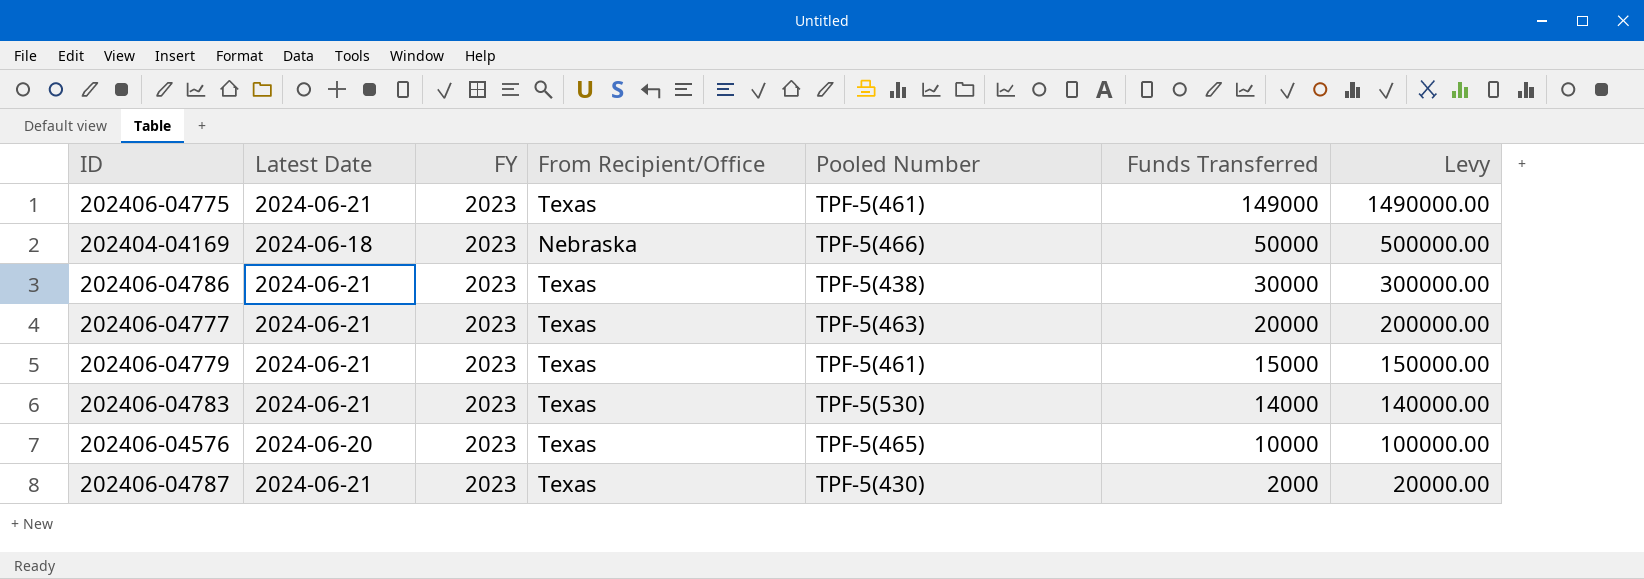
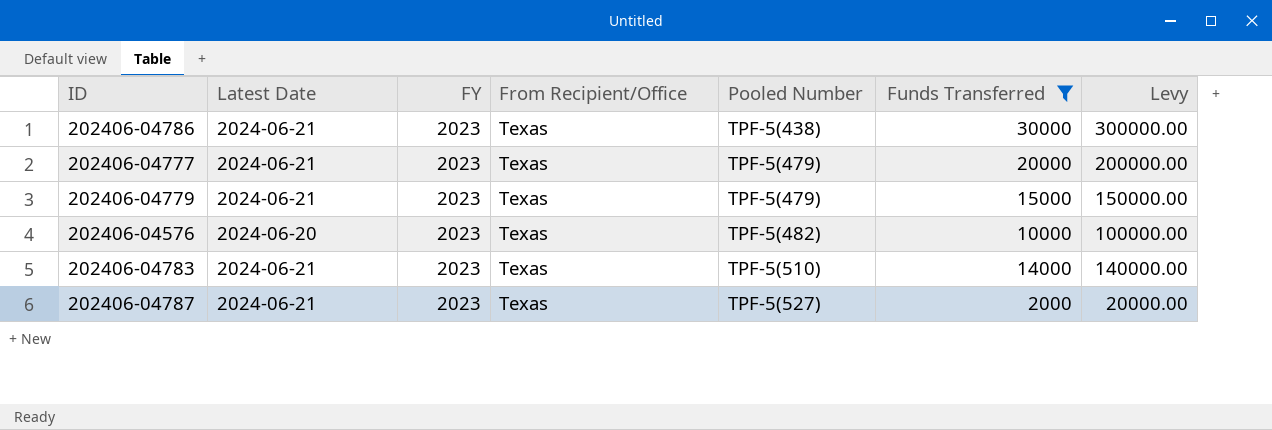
filter: none -> Funds Transferred <= 30000
row order: Funds Transferred descending -> Pooled Number ascending
202406-04777 | Pooled Number: TPF-5(463) -> TPF-5(479)
202406-04779 | Pooled Number: TPF-5(461) -> TPF-5(479)
202406-04576 | Pooled Number: TPF-5(465) -> TPF-5(482)
202406-04783 | Pooled Number: TPF-5(530) -> TPF-5(510)
202406-04787 | Pooled Number: TPF-5(430) -> TPF-5(527)

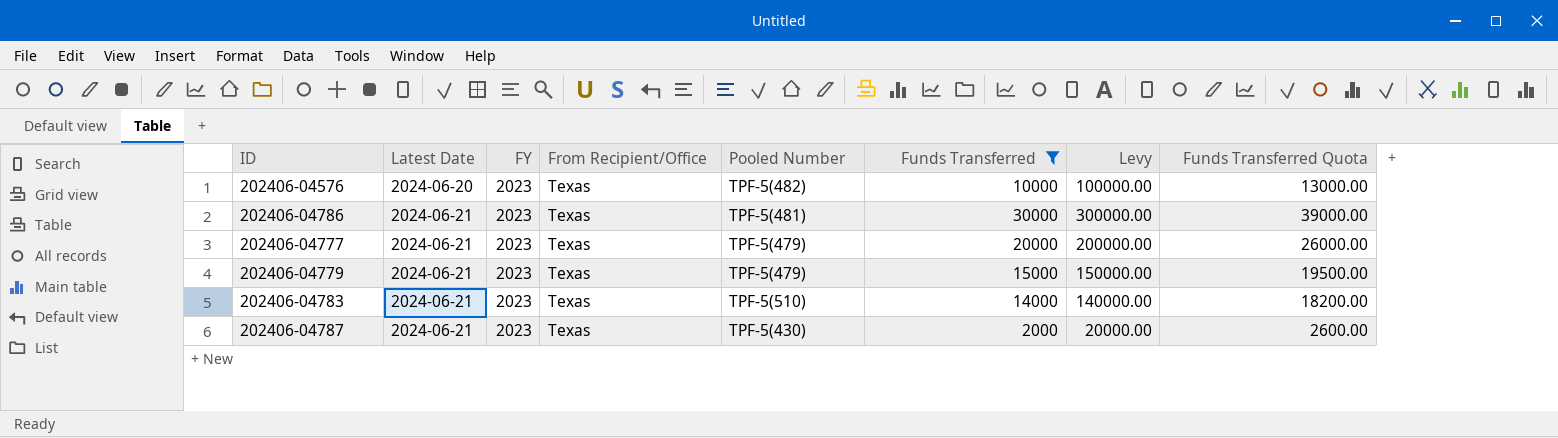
row order: Pooled Number ascending -> Latest Date ascending
column Funds Transferred Quota | formula: none -> [Funds Transferred] * 1.3
202406-04786 | Pooled Number: TPF-5(438) -> TPF-5(481)
202406-04787 | Pooled Number: TPF-5(527) -> TPF-5(430)

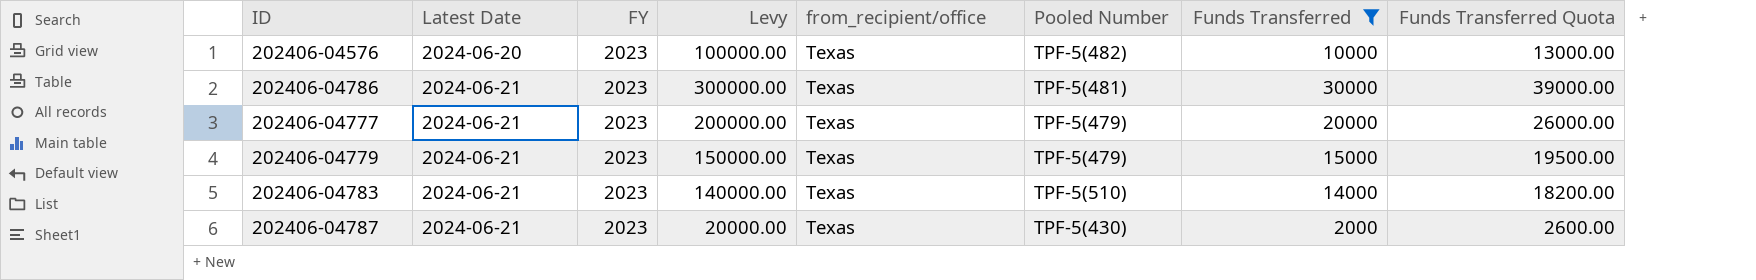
column Levy | position: 7 -> 4
column name: From Recipient/Office -> from_recipient/office

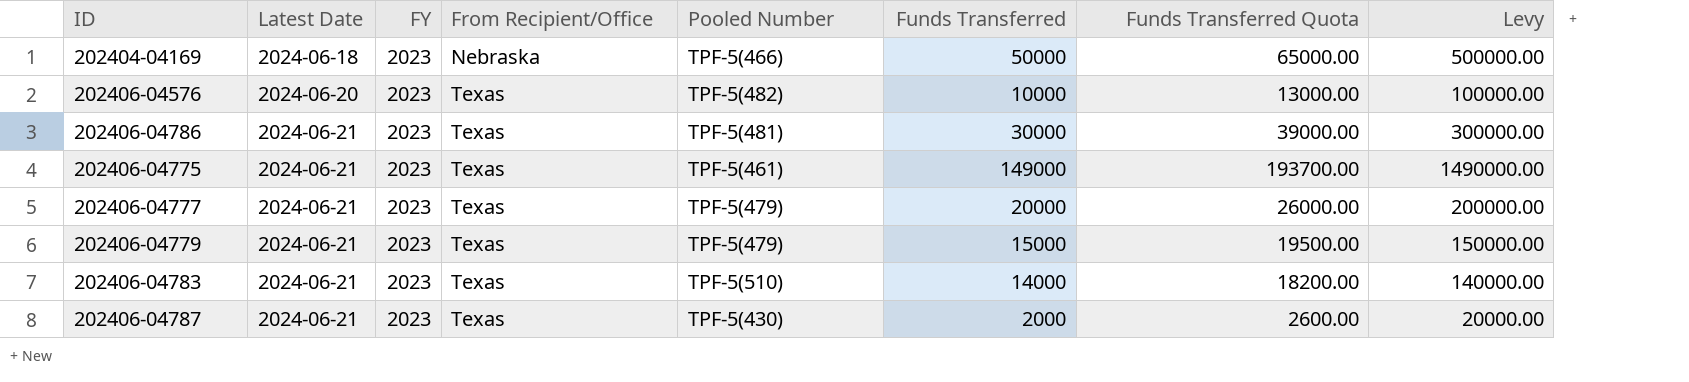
filter: Funds Transferred <= 30000 -> none
column name: from_recipient/office -> From Recipient/Office
column Levy | position: 4 -> 8

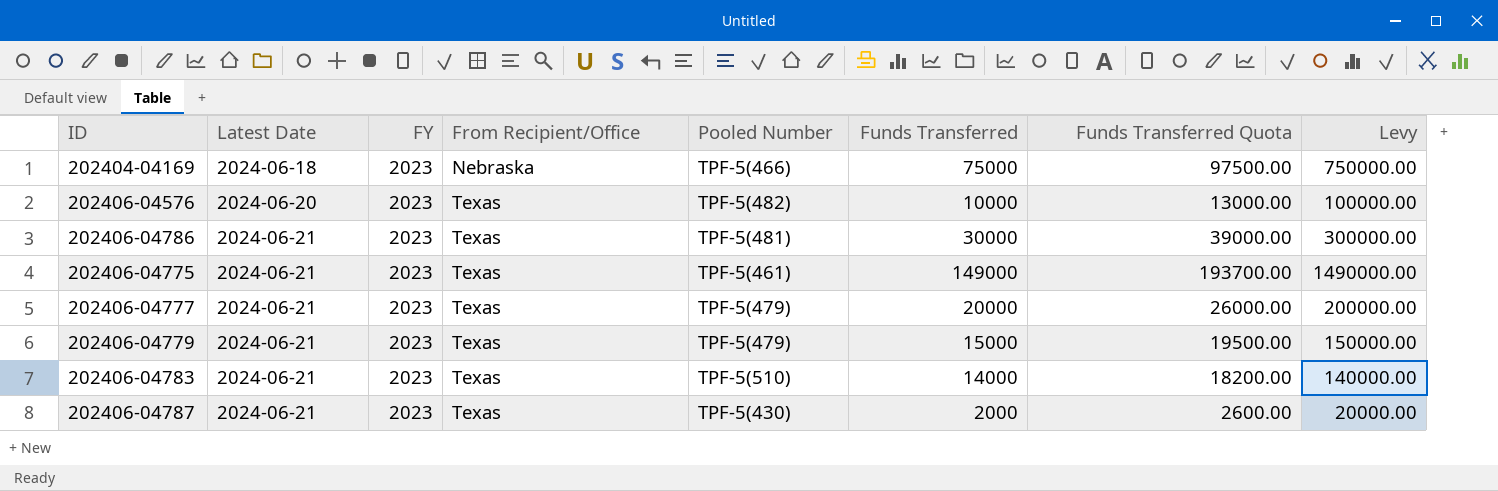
202404-04169 | Funds Transferred: 50000 -> 75000
202404-04169 | Funds Transferred Quota: 65000.00 -> 97500.00
202404-04169 | Levy: 500000.00 -> 750000.00

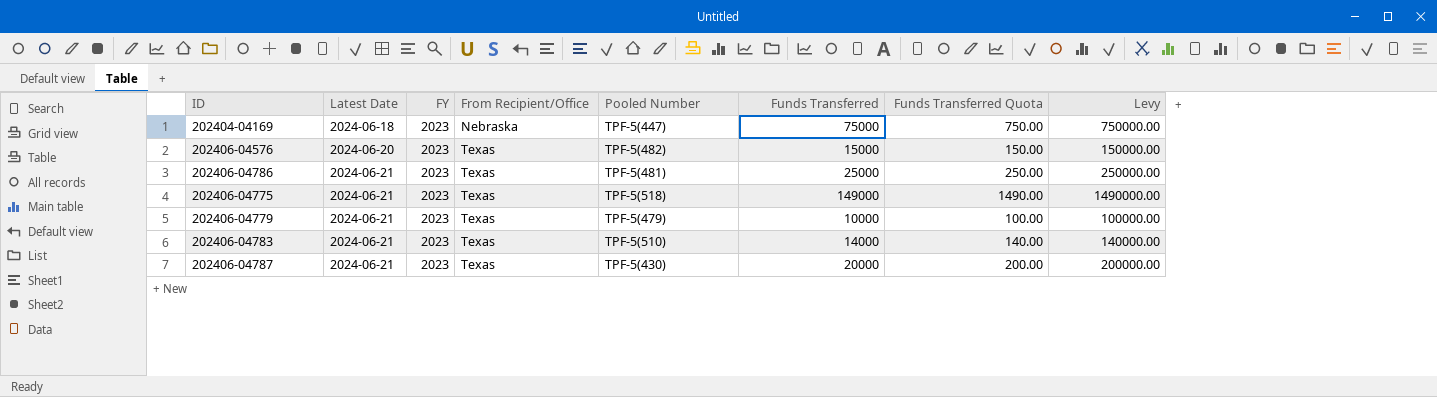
column Funds Transferred Quota | formula: [Funds Transferred] * 1.3 -> [Funds Transferred] * 0.01
row 202406-04777: 2024-06-21 | 2023 | Texas | TPF-5(479) | 20000 | 26000.00 | 200000.00 -> none
202404-04169 | Pooled Number: TPF-5(466) -> TPF-5(447)
202406-04576 | Funds Transferred: 10000 -> 15000
202406-04576 | Levy: 100000.00 -> 150000.00
202406-04786 | Funds Transferred: 30000 -> 25000
202406-04786 | Levy: 300000.00 -> 250000.00
202406-04775 | Pooled Number: TPF-5(461) -> TPF-5(518)
202406-04779 | Funds Transferred: 15000 -> 10000
202406-04779 | Levy: 150000.00 -> 100000.00
202406-04787 | Funds Transferred: 2000 -> 20000
202406-04787 | Levy: 20000.00 -> 200000.00

